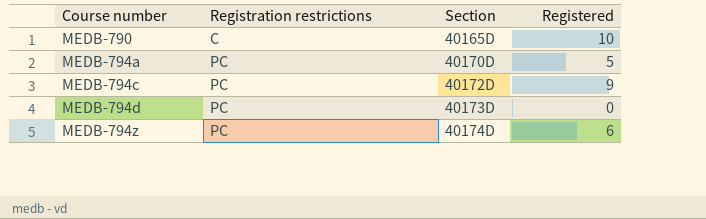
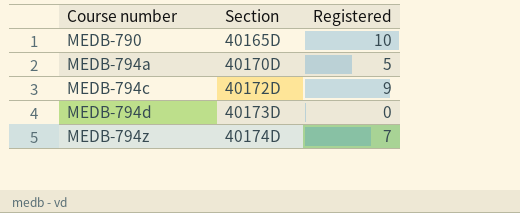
column Registration restrictions | position: 2 -> none
MEDB-794z | Registered: 6 -> 7

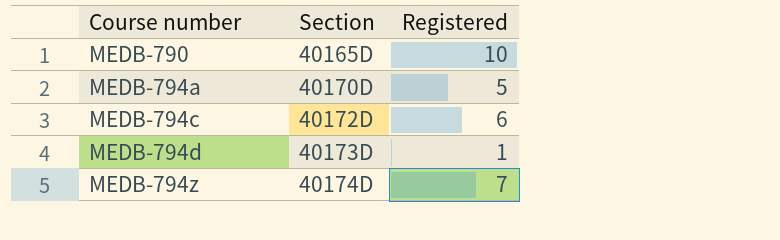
MEDB-794c | Registered: 9 -> 6
MEDB-794d | Registered: 0 -> 1

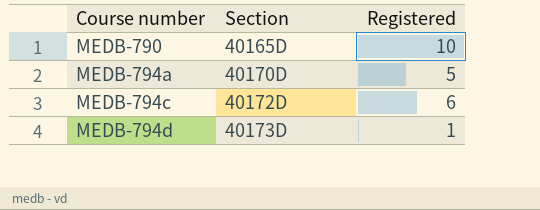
row MEDB-794z: 40174D | 7 -> none

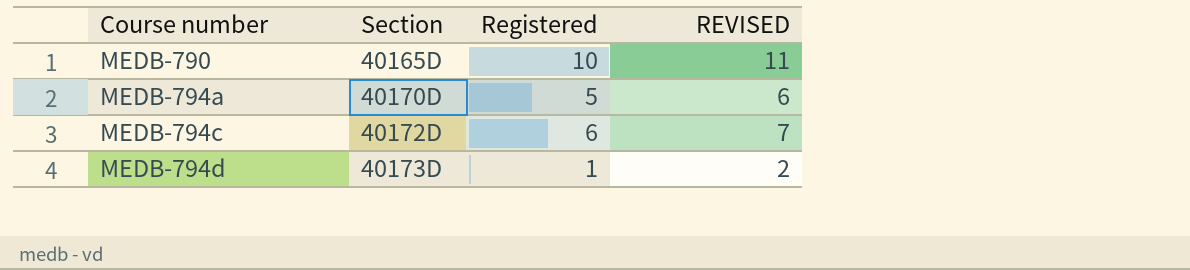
column REVISED | formula: none -> [Registered] + 1

